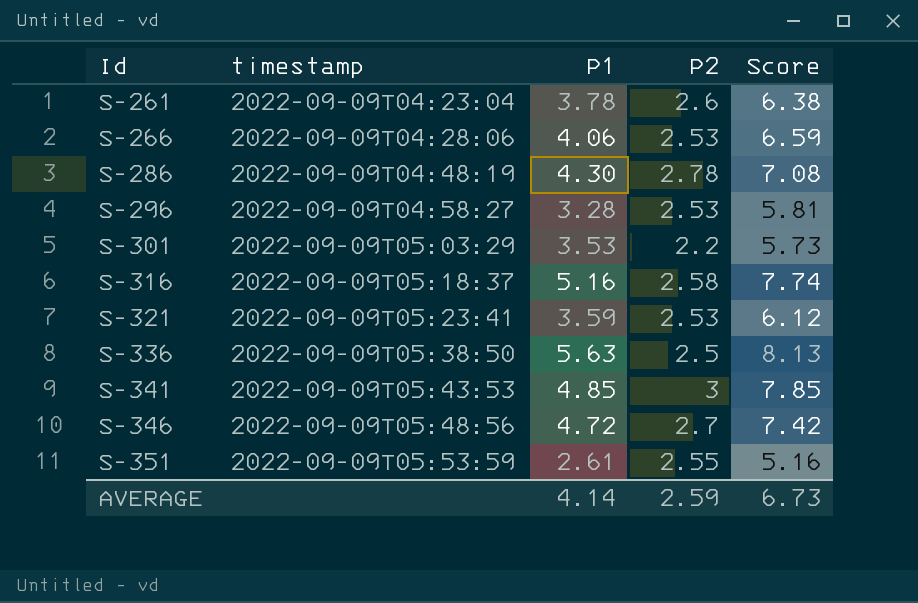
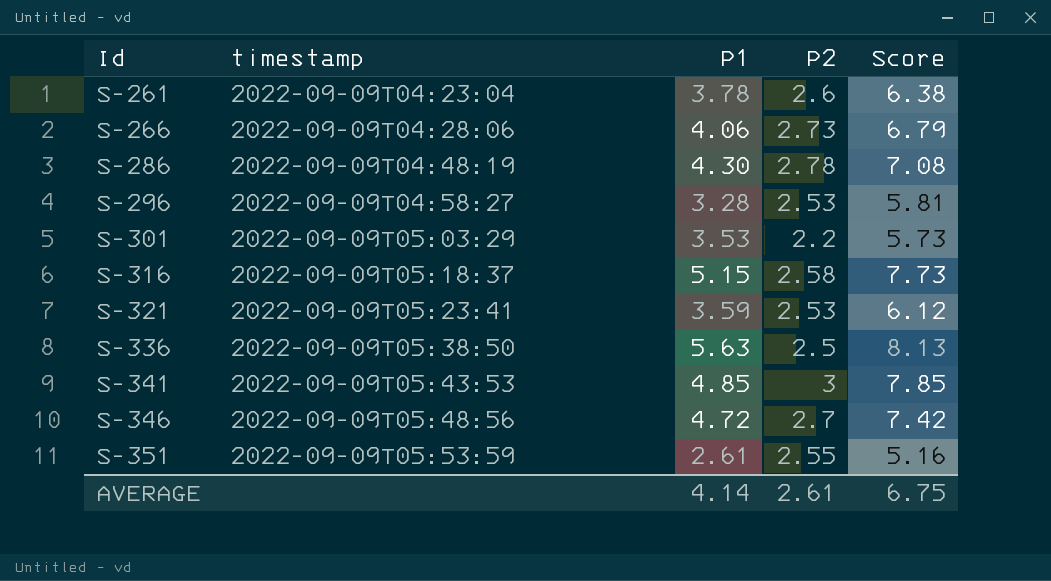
S-266 | P2: 2.53 -> 2.73
S-266 | Score: 6.59 -> 6.79
S-316 | P1: 5.16 -> 5.15
S-316 | Score: 7.74 -> 7.73
AVERAGE | P2: 2.59 -> 2.61
AVERAGE | Score: 6.73 -> 6.75

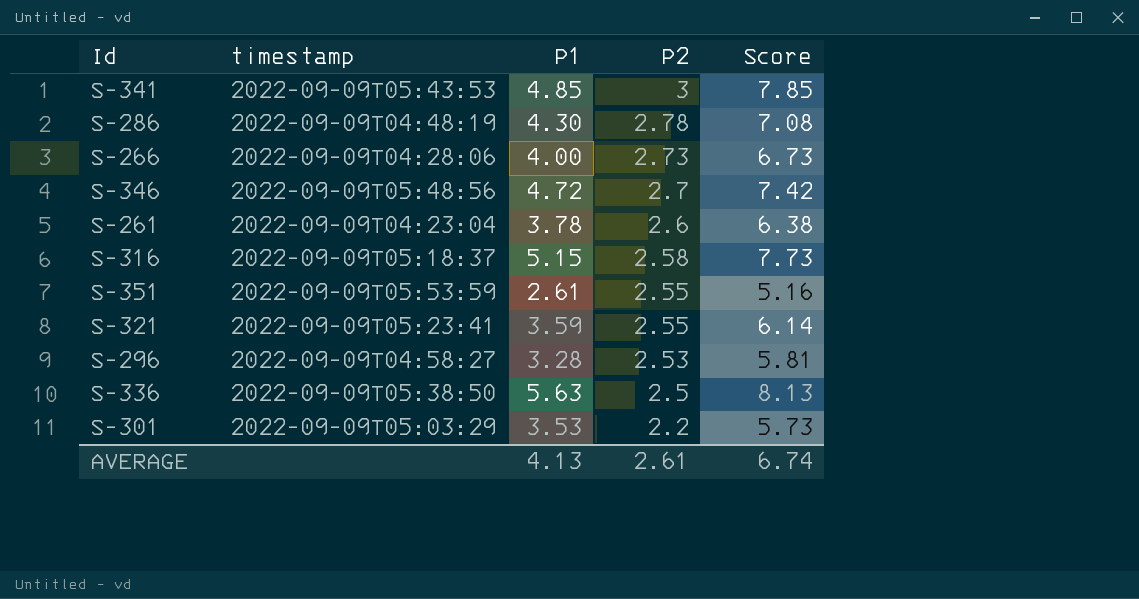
row order: Id ascending -> P2 descending
S-266 | P1: 4.06 -> 4.00
S-266 | Score: 6.79 -> 6.73
S-321 | P2: 2.53 -> 2.55
S-321 | Score: 6.12 -> 6.14
AVERAGE | P1: 4.14 -> 4.13
AVERAGE | Score: 6.75 -> 6.74

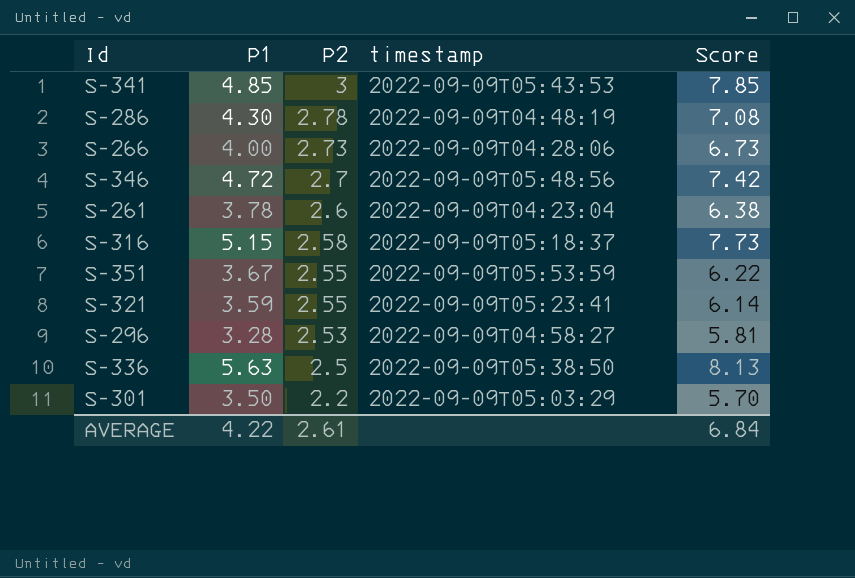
column timestamp | position: 2 -> 4
S-351 | P1: 2.61 -> 3.67
S-351 | Score: 5.16 -> 6.22
S-301 | P1: 3.53 -> 3.50
S-301 | Score: 5.73 -> 5.70
AVERAGE | P1: 4.13 -> 4.22
AVERAGE | Score: 6.74 -> 6.84

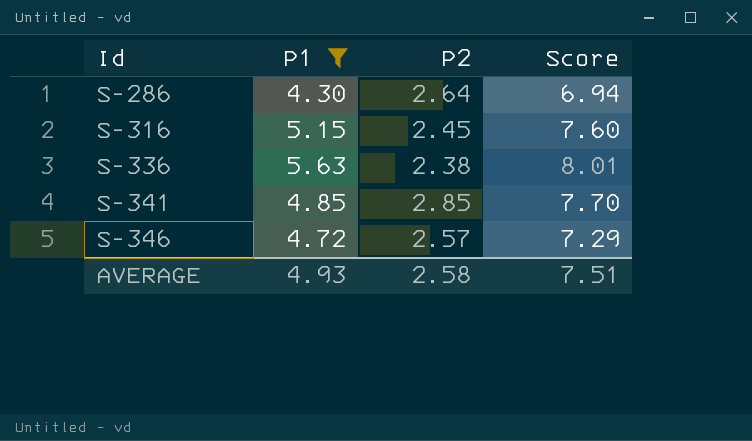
filter: none -> P1 >= 4.30
row order: P2 descending -> Id ascending
column timestamp | position: 4 -> none
S-286 | P2: 2.78 -> 2.64
S-286 | Score: 7.08 -> 6.94
S-316 | P2: 2.58 -> 2.45
S-316 | Score: 7.73 -> 7.60
S-336 | P2: 2.5 -> 2.38
S-336 | Score: 8.13 -> 8.01
S-341 | P2: 3 -> 2.85
S-341 | Score: 7.85 -> 7.70
S-346 | P2: 2.7 -> 2.57
S-346 | Score: 7.42 -> 7.29
AVERAGE | P1: 4.22 -> 4.93
AVERAGE | P2: 2.61 -> 2.58
AVERAGE | Score: 6.84 -> 7.51

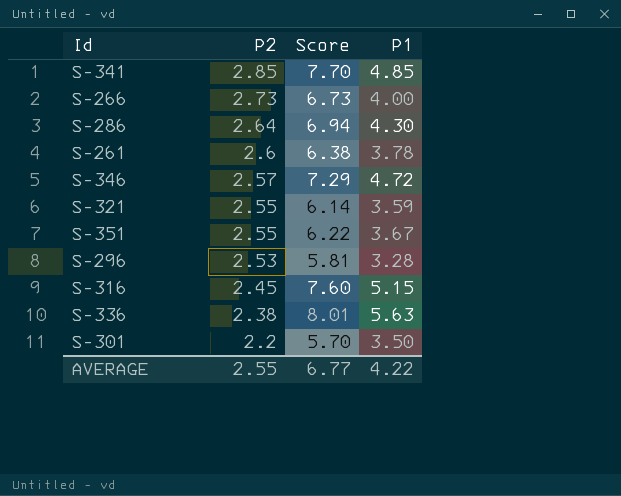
filter: P1 >= 4.30 -> none
row order: Id ascending -> P2 descending
column P1 | position: 2 -> 4
AVERAGE | P2: 2.58 -> 2.55
AVERAGE | Score: 7.51 -> 6.77
AVERAGE | P1: 4.93 -> 4.22

